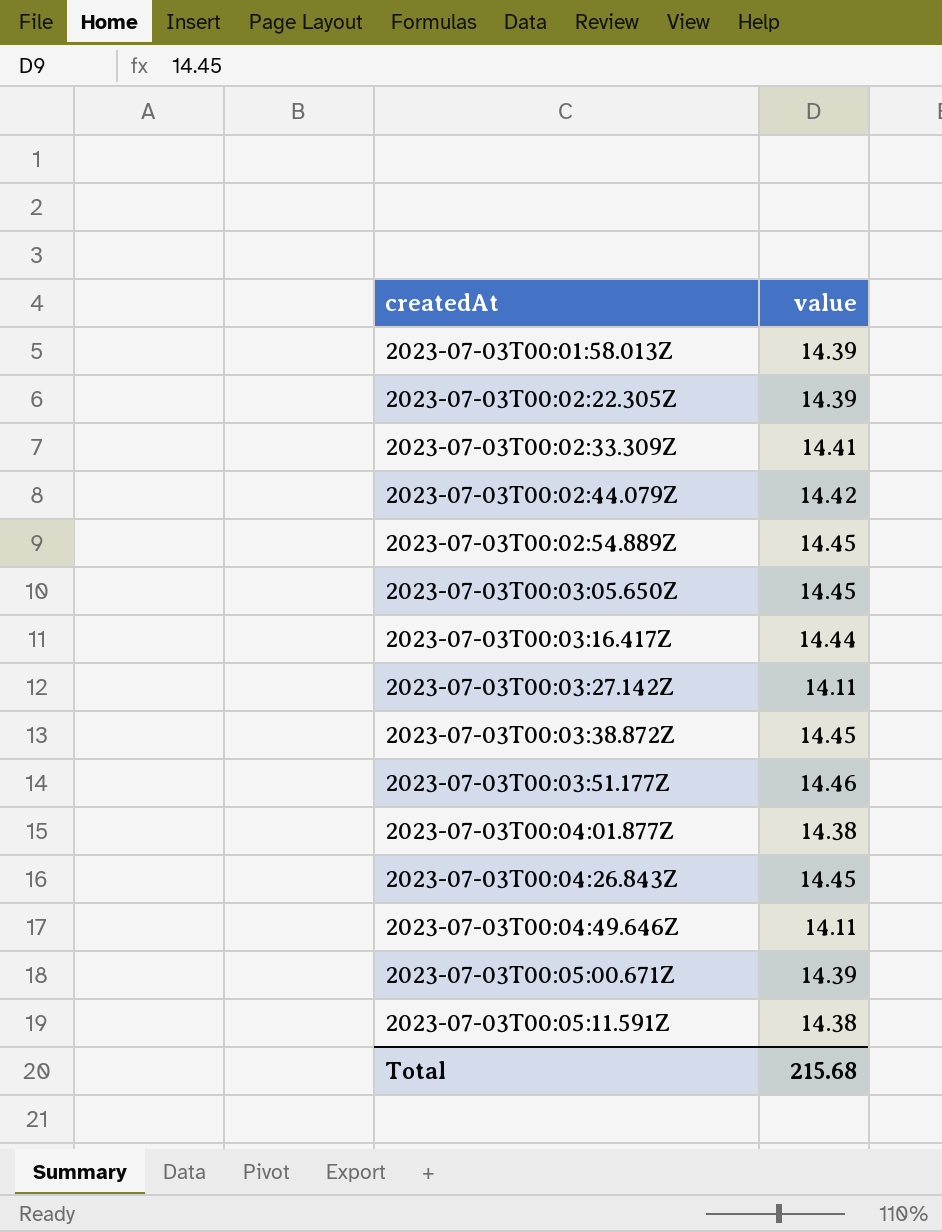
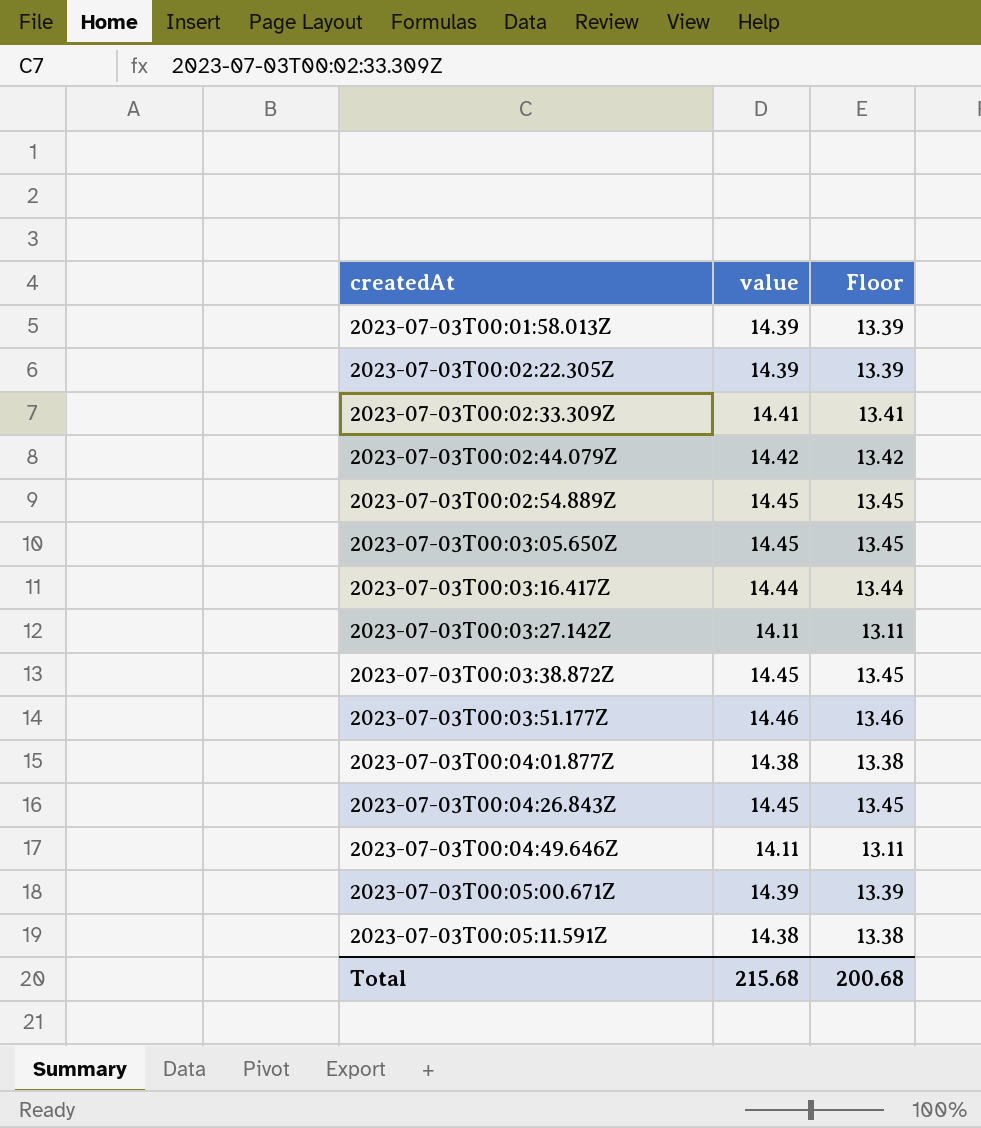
column Floor | formula: none -> [value] - 1

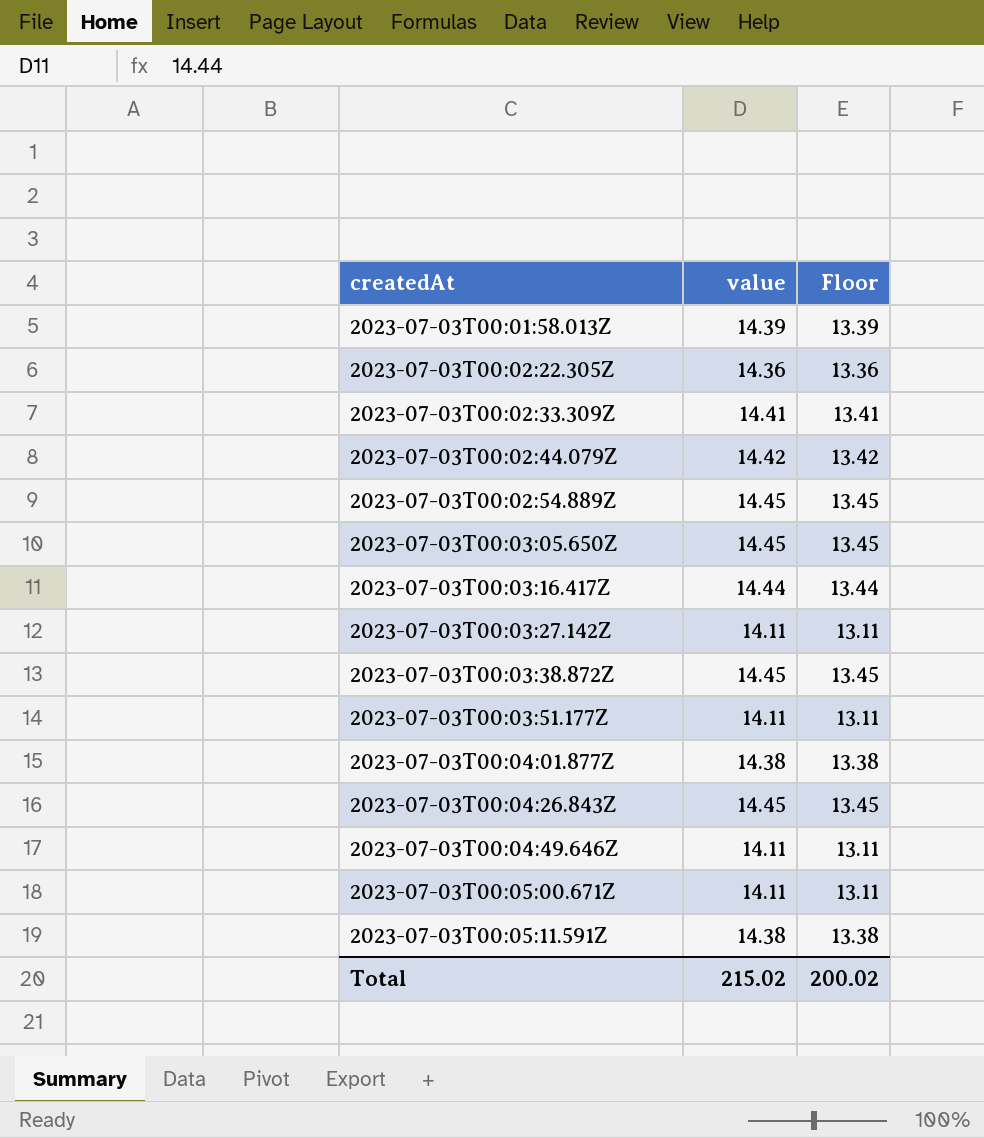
2023-07-03T00:02:22.305Z | value: 14.39 -> 14.36
2023-07-03T00:02:22.305Z | Floor: 13.39 -> 13.36
2023-07-03T00:03:51.177Z | value: 14.46 -> 14.11
2023-07-03T00:03:51.177Z | Floor: 13.46 -> 13.11
2023-07-03T00:05:00.671Z | value: 14.39 -> 14.11
2023-07-03T00:05:00.671Z | Floor: 13.39 -> 13.11
Total | value: 215.68 -> 215.02
Total | Floor: 200.68 -> 200.02

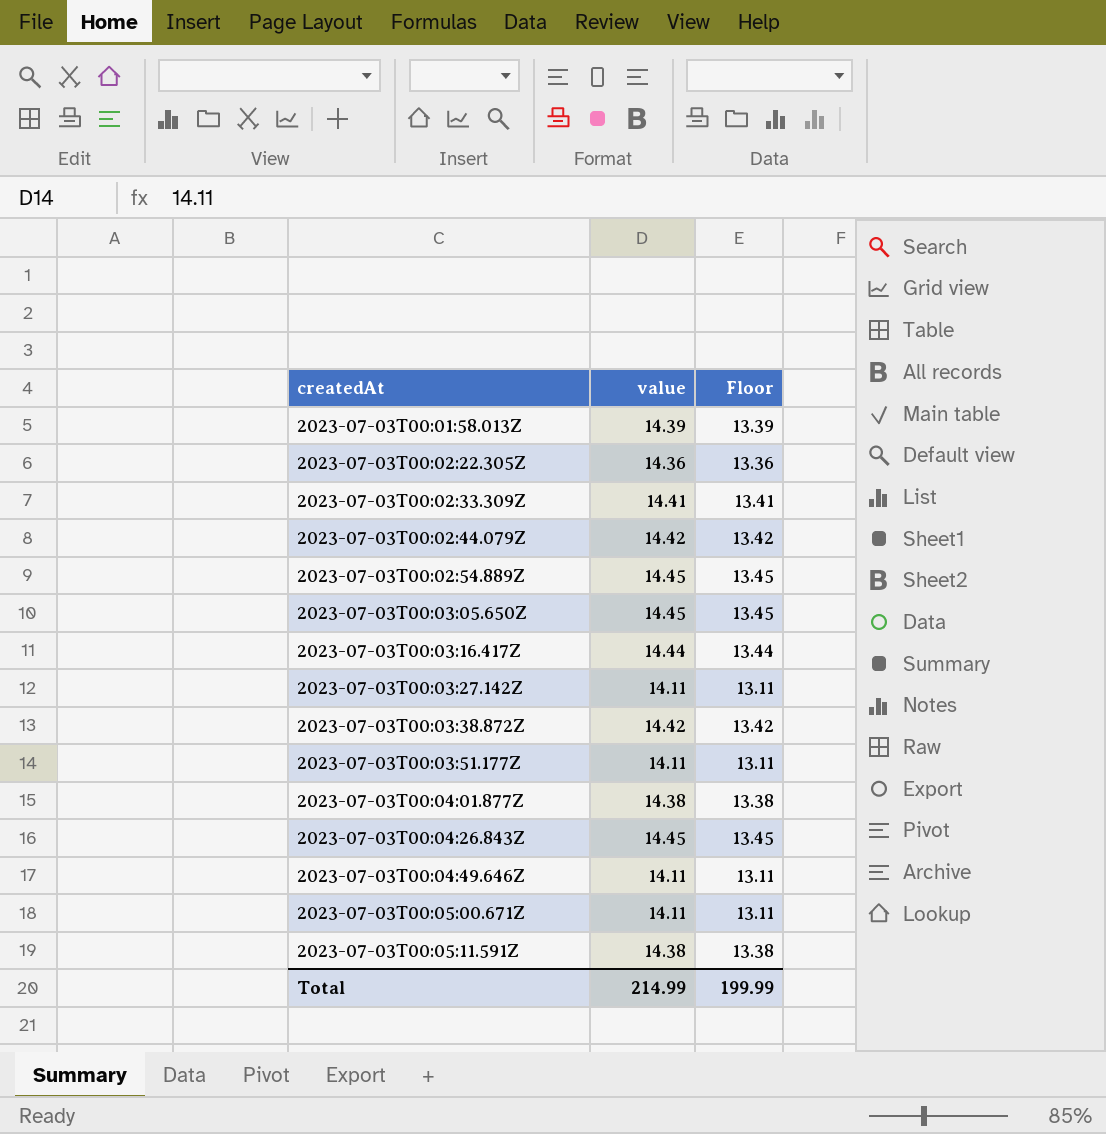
2023-07-03T00:03:38.872Z | value: 14.45 -> 14.42
2023-07-03T00:03:38.872Z | Floor: 13.45 -> 13.42
Total | value: 215.02 -> 214.99
Total | Floor: 200.02 -> 199.99

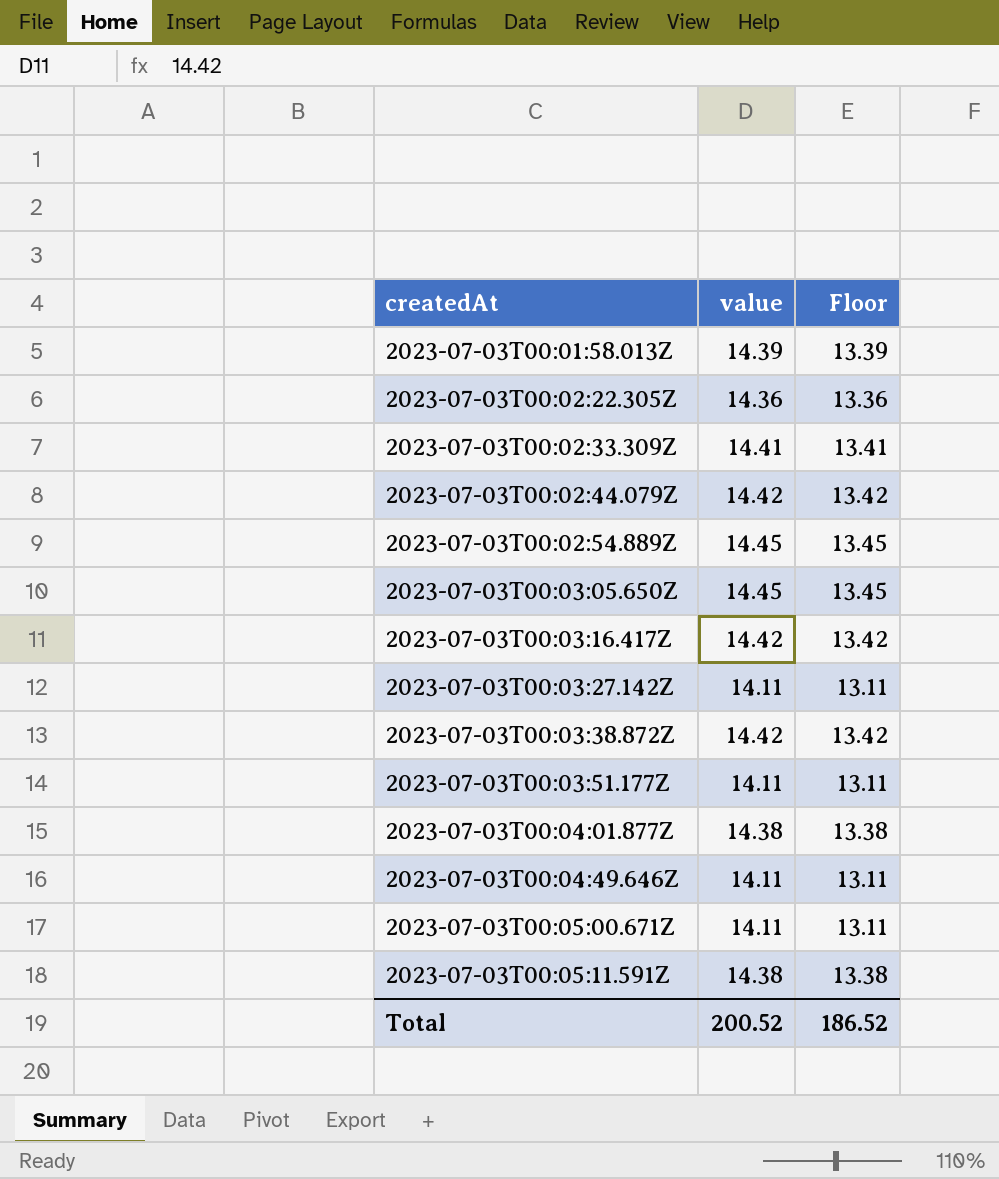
row 2023-07-03T00:04:26.843Z: 14.45 | 13.45 -> none
2023-07-03T00:03:16.417Z | value: 14.44 -> 14.42
2023-07-03T00:03:16.417Z | Floor: 13.44 -> 13.42
Total | value: 214.99 -> 200.52
Total | Floor: 199.99 -> 186.52

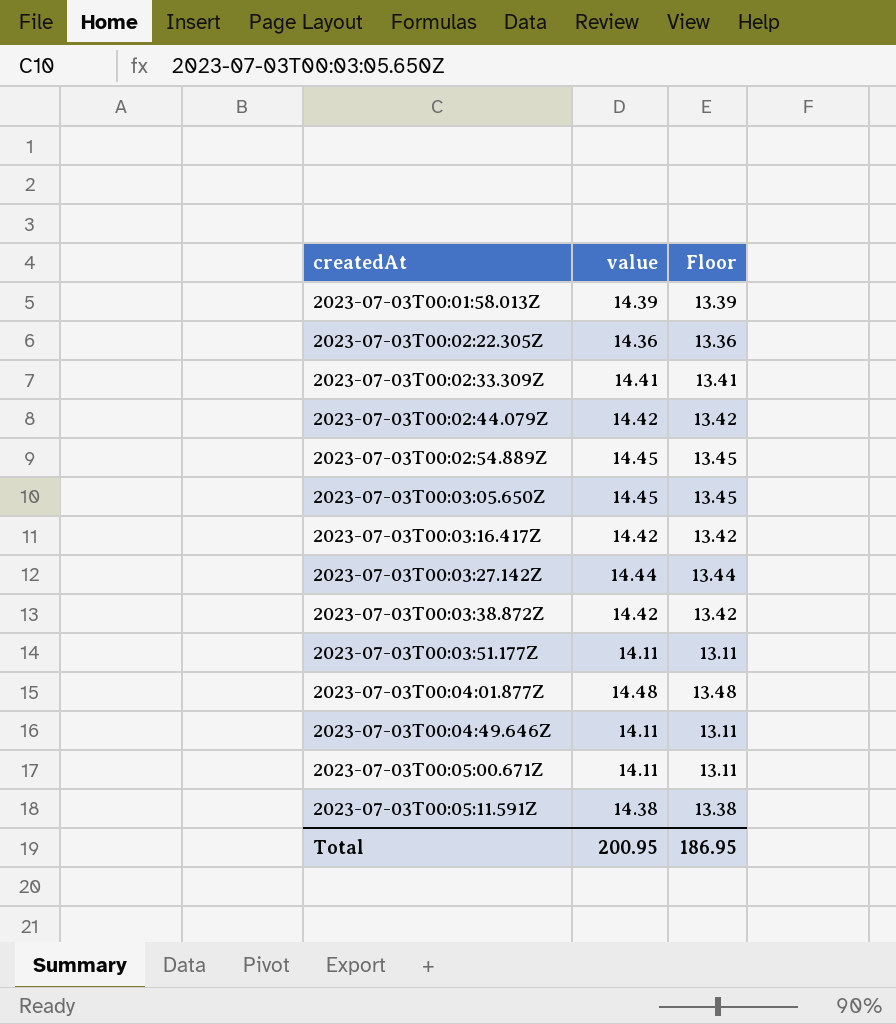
2023-07-03T00:03:27.142Z | value: 14.11 -> 14.44
2023-07-03T00:03:27.142Z | Floor: 13.11 -> 13.44
2023-07-03T00:04:01.877Z | value: 14.38 -> 14.48
2023-07-03T00:04:01.877Z | Floor: 13.38 -> 13.48
Total | value: 200.52 -> 200.95
Total | Floor: 186.52 -> 186.95

